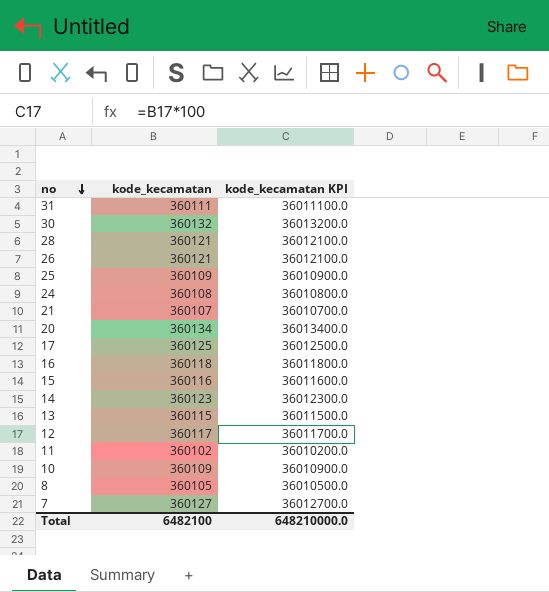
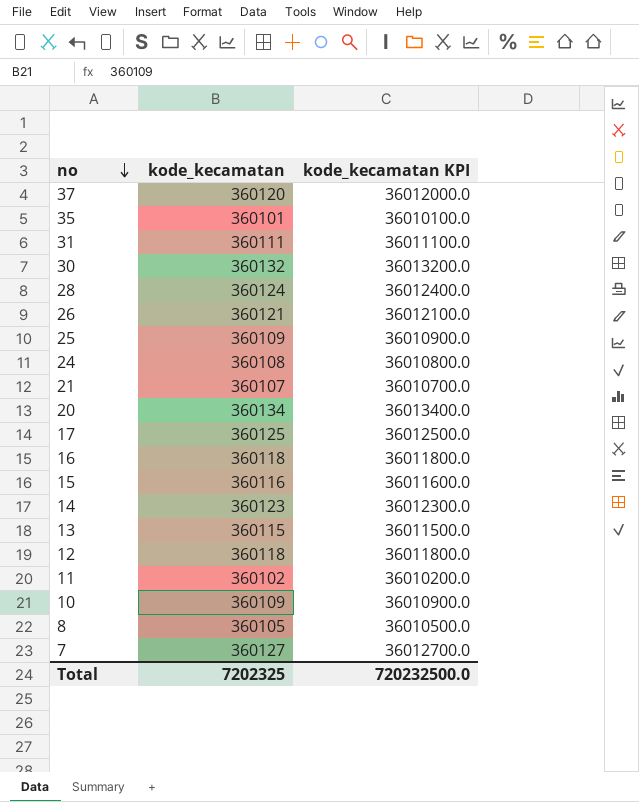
row 37: none -> 360120 | 36012000.0
row 35: none -> 360101 | 36010100.0
28 | kode_kecamatan: 360121 -> 360124
28 | kode_kecamatan KPI: 36012100.0 -> 36012400.0
12 | kode_kecamatan: 360117 -> 360118
12 | kode_kecamatan KPI: 36011700.0 -> 36011800.0
Total | kode_kecamatan: 6482100 -> 7202325
Total | kode_kecamatan KPI: 648210000.0 -> 720232500.0

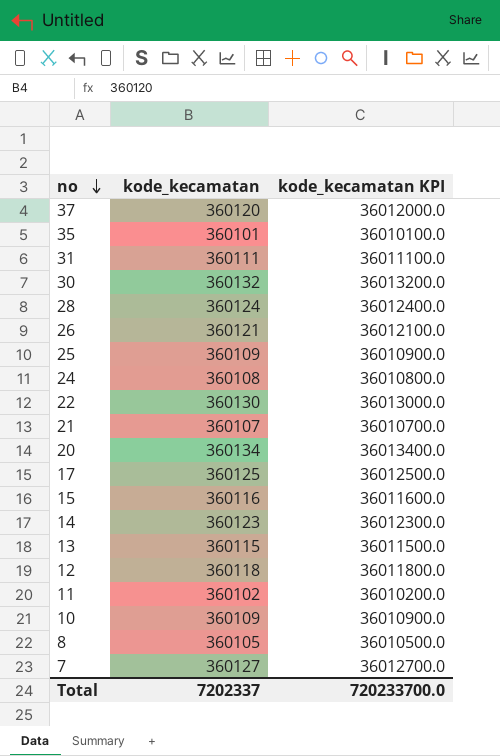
row 16: 360118 | 36011800.0 -> none
row 22: none -> 360130 | 36013000.0
Total | kode_kecamatan: 7202325 -> 7202337
Total | kode_kecamatan KPI: 720232500.0 -> 720233700.0

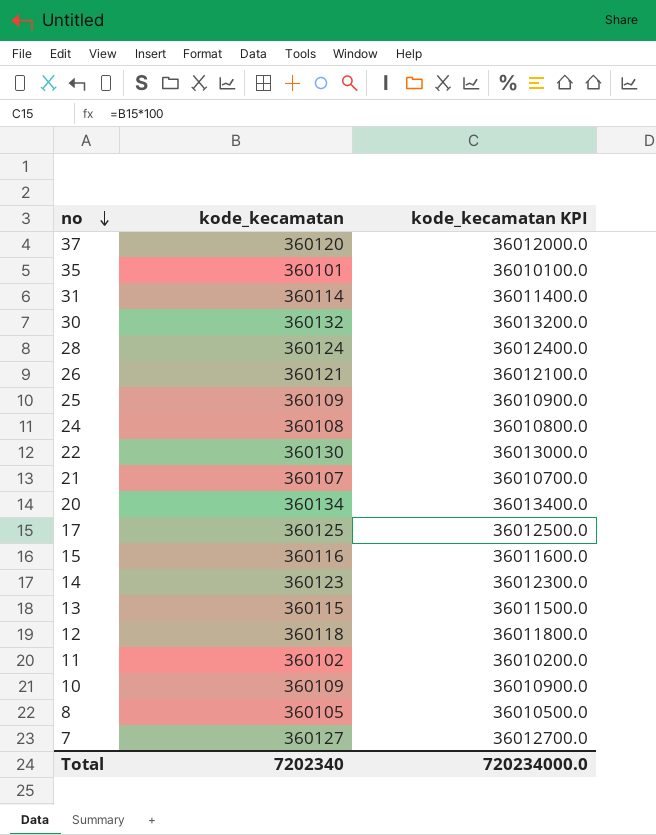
31 | kode_kecamatan: 360111 -> 360114
31 | kode_kecamatan KPI: 36011100.0 -> 36011400.0
Total | kode_kecamatan: 7202337 -> 7202340
Total | kode_kecamatan KPI: 720233700.0 -> 720234000.0

